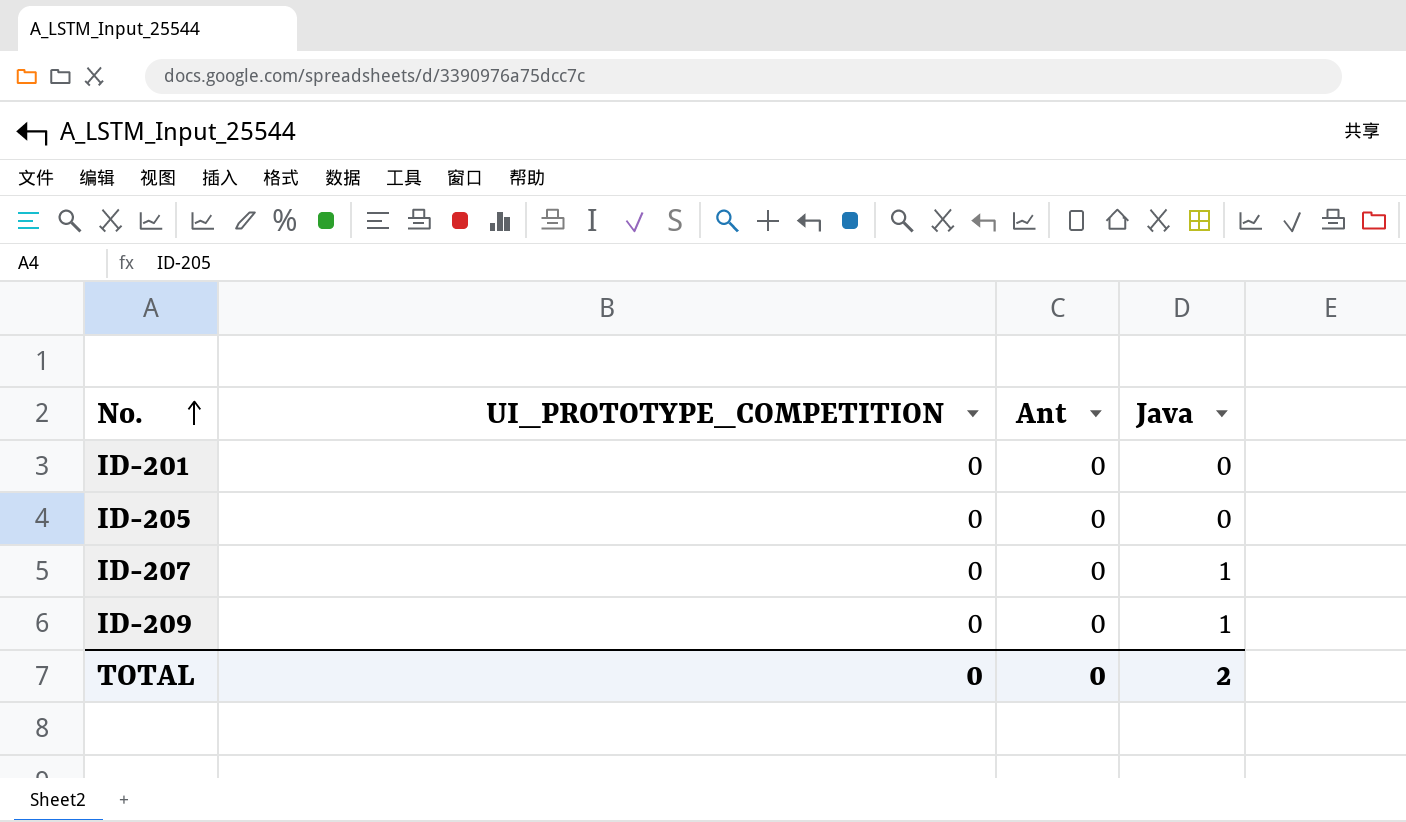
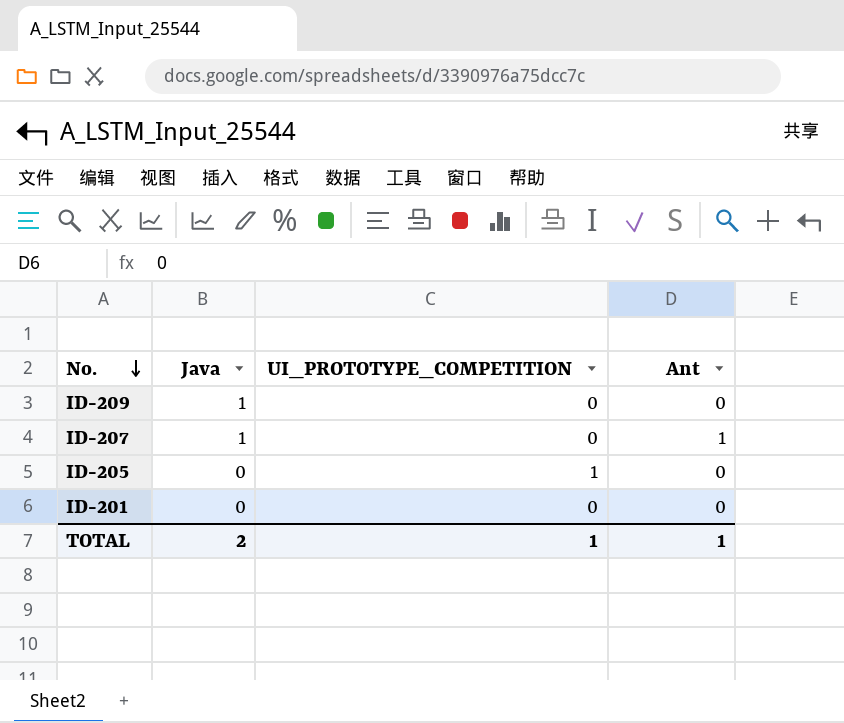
row order: No. ascending -> No. descending
column Java | position: 4 -> 2
ID-207 | Ant: 0 -> 1
ID-205 | UI_PROTOTYPE_COMPETITION: 0 -> 1
TOTAL | UI_PROTOTYPE_COMPETITION: 0 -> 1
TOTAL | Ant: 0 -> 1

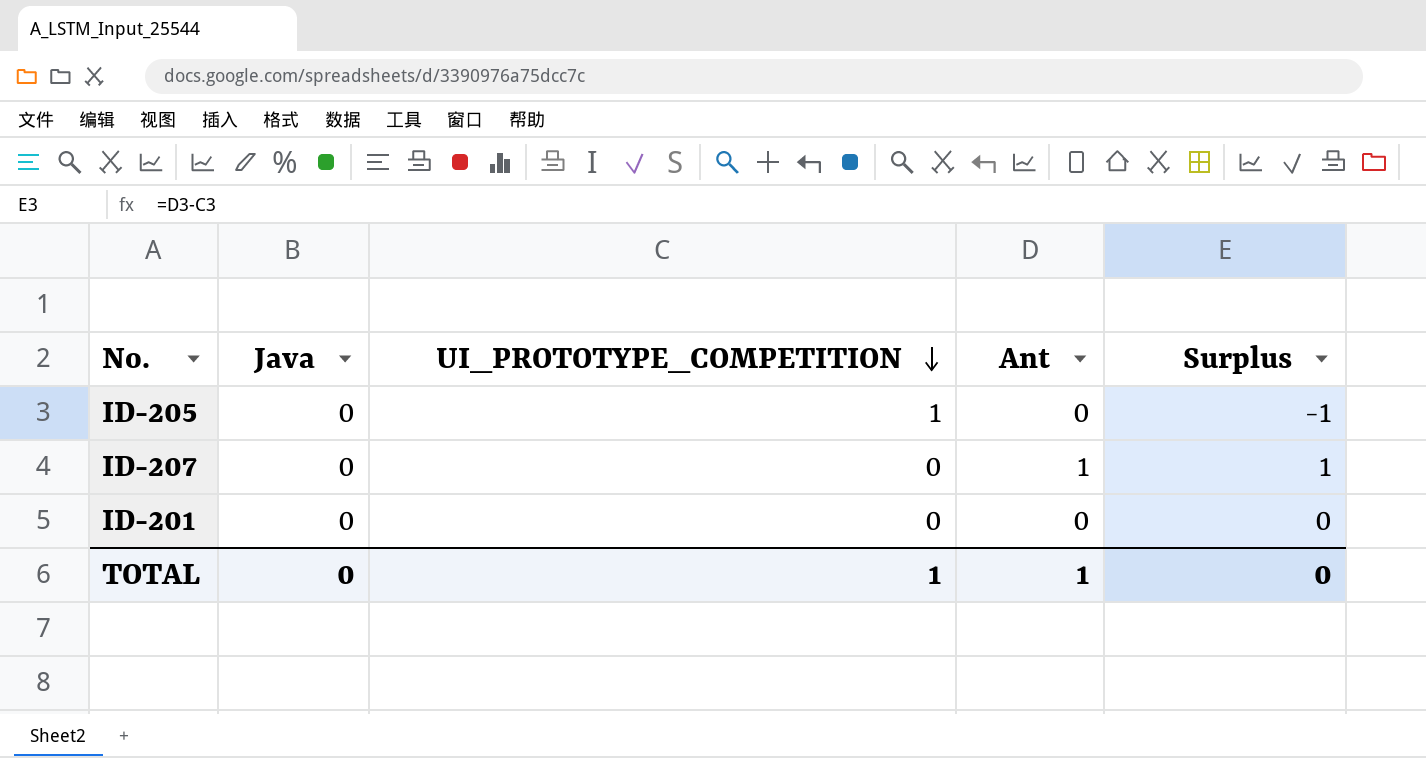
row order: No. descending -> UI_PROTOTYPE_COMPETITION descending
column Surplus | formula: none -> [Ant] - [UI_PROTOTYPE_COMPETITION]
row ID-209: 1 | 0 | 0 -> none
ID-207 | Java: 1 -> 0
TOTAL | Java: 2 -> 0

